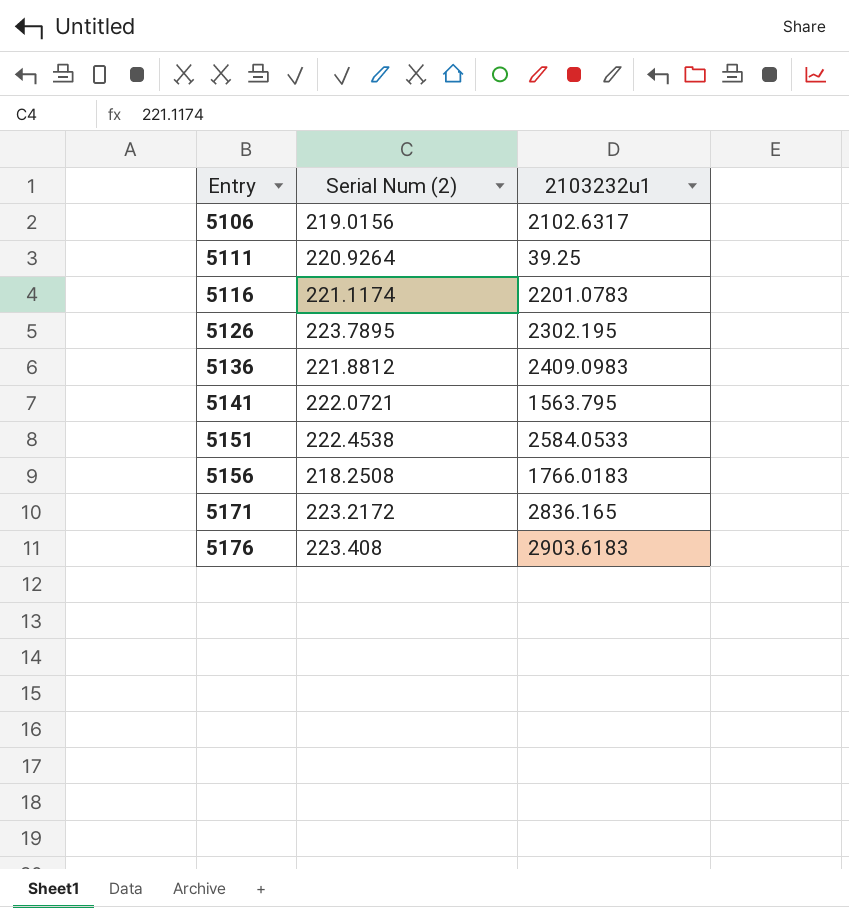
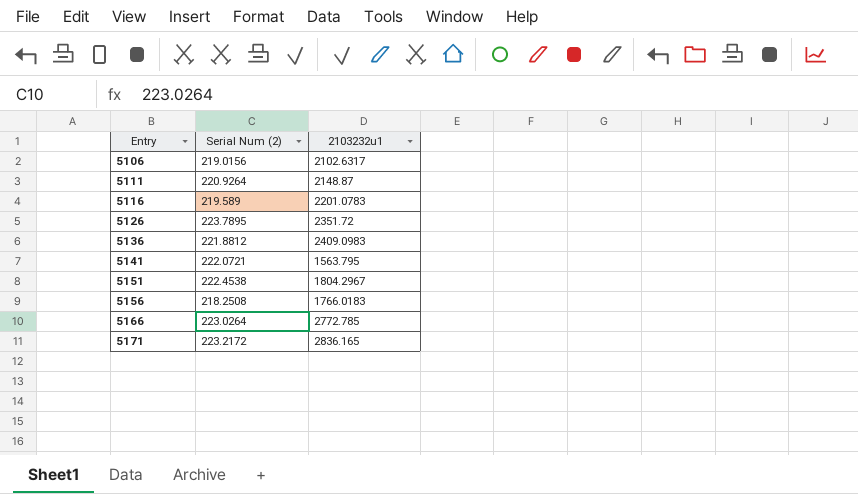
row 5176: 223.408 | 2903.6183 -> none
5111 | 2103232u1: 39.25 -> 2148.87
5116 | Serial Num (2): 221.1174 -> 219.589
5126 | 2103232u1: 2302.195 -> 2351.72
5151 | 2103232u1: 2584.0533 -> 1804.2967
row 5166: none -> 223.0264 | 2772.785

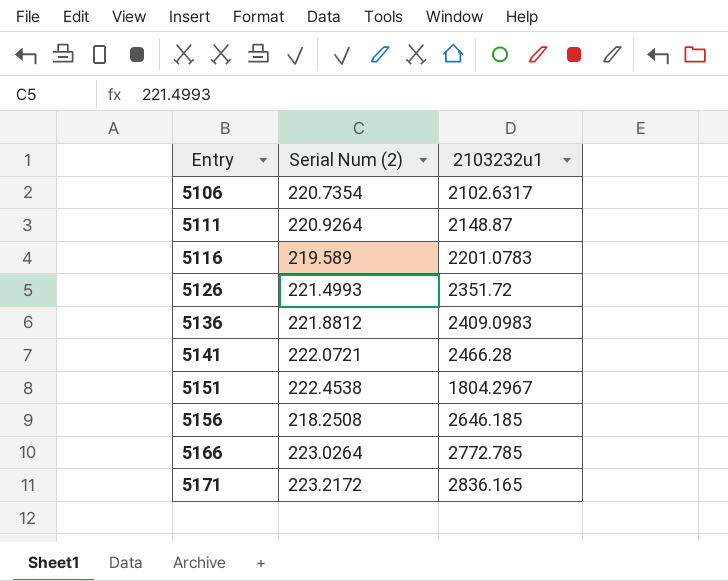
5106 | Serial Num (2): 219.0156 -> 220.7354
5126 | Serial Num (2): 223.7895 -> 221.4993
5141 | 2103232u1: 1563.795 -> 2466.28
5156 | 2103232u1: 1766.0183 -> 2646.185

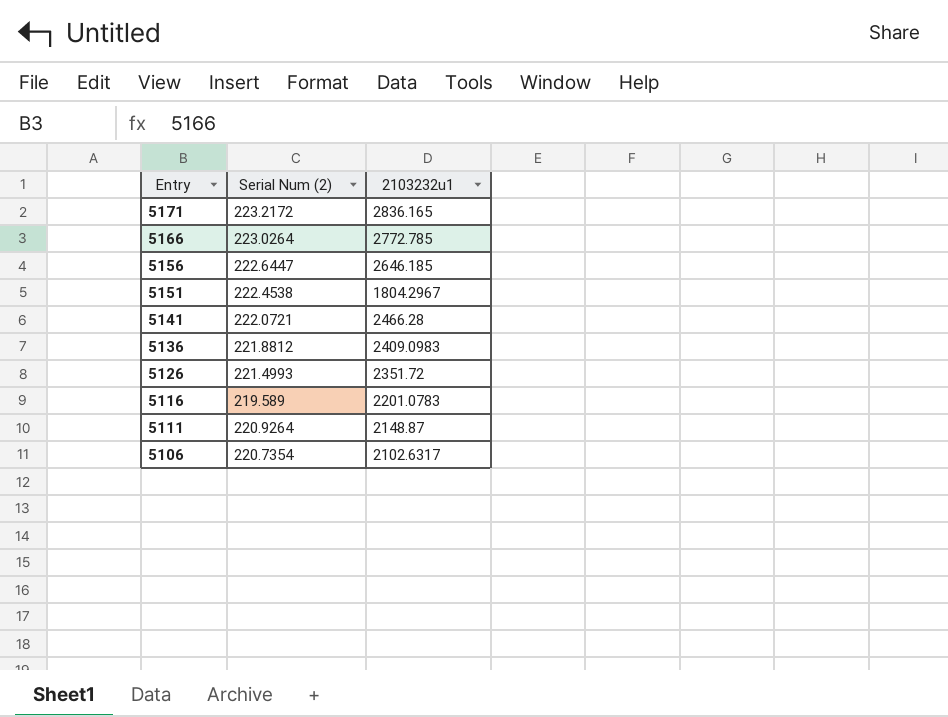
row order: Entry ascending -> Entry descending
5156 | Serial Num (2): 218.2508 -> 222.6447

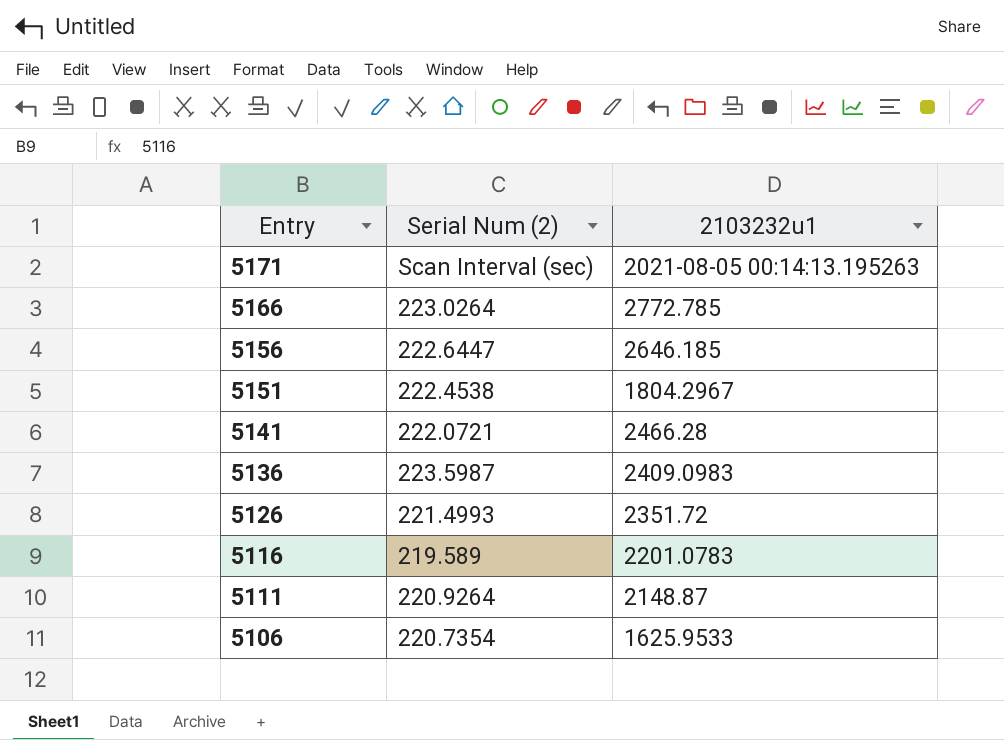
5171 | Serial Num (2): 223.2172 -> Scan Interval (sec)
5171 | 2103232u1: 2836.165 -> 2021-08-05 00:14:13.195263
5136 | Serial Num (2): 221.8812 -> 223.5987
5106 | 2103232u1: 2102.6317 -> 1625.9533

